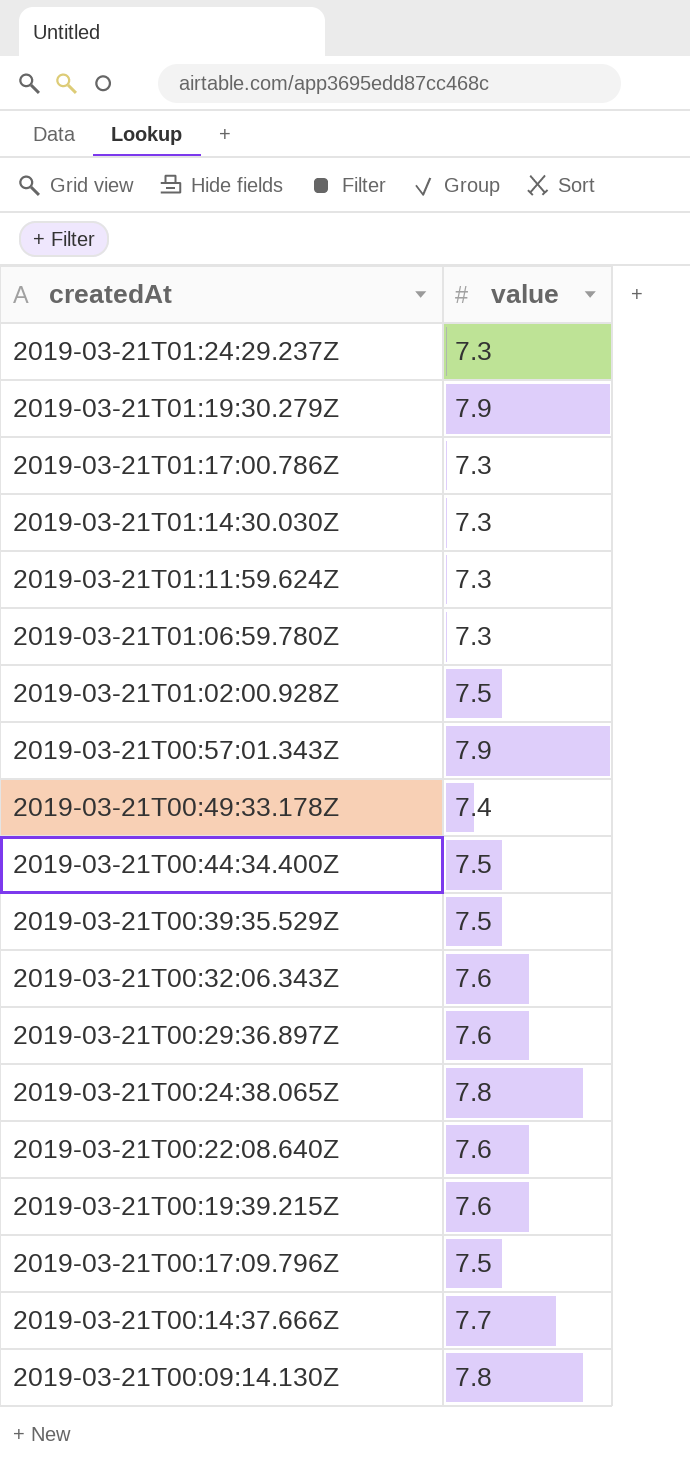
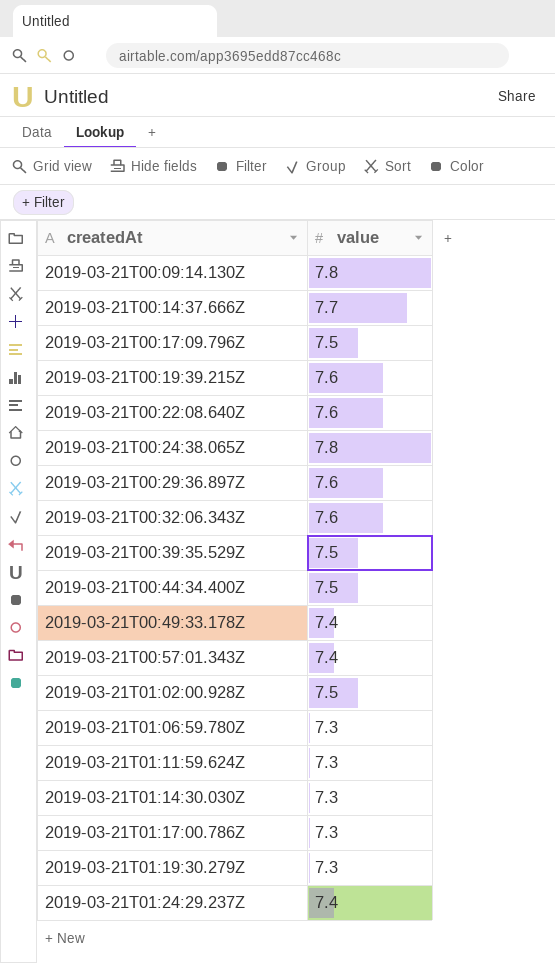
row order: createdAt descending -> createdAt ascending
2019-03-21T00:57:01.343Z | value: 7.9 -> 7.4
2019-03-21T01:19:30.279Z | value: 7.9 -> 7.3
2019-03-21T01:24:29.237Z | value: 7.3 -> 7.4

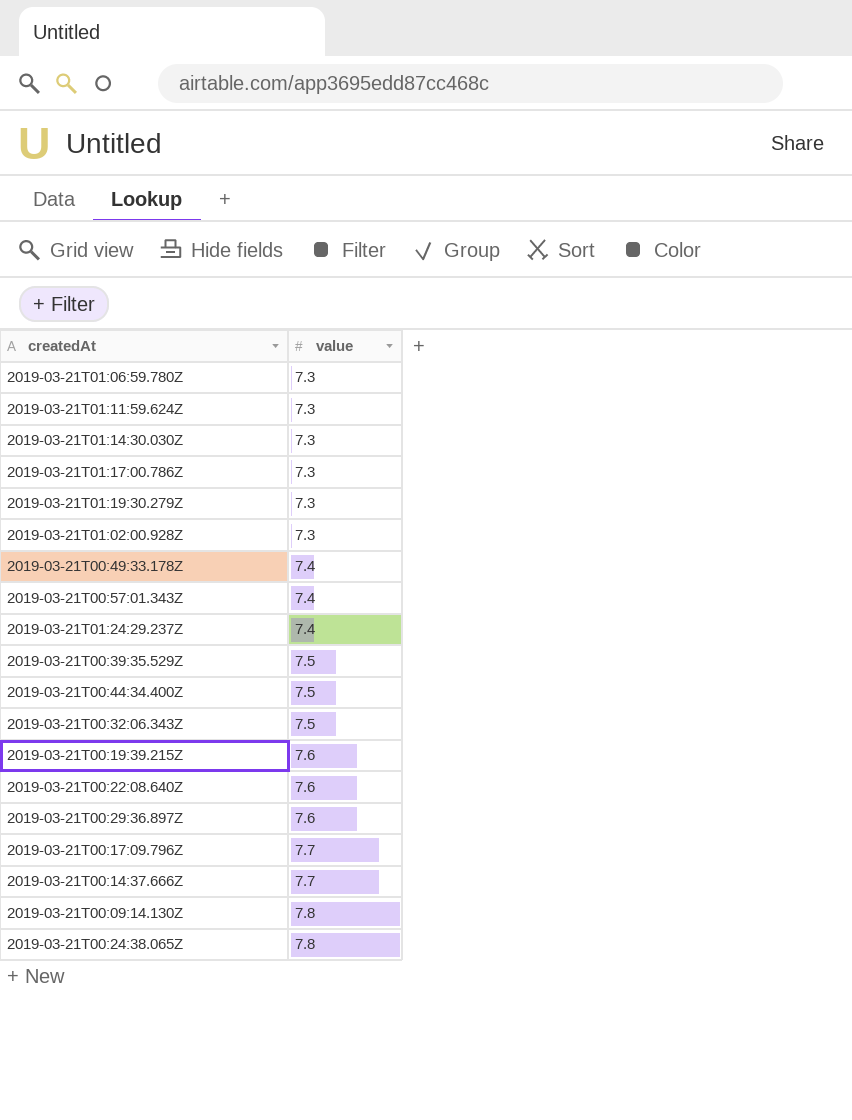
row order: createdAt ascending -> value ascending
2019-03-21T01:02:00.928Z | value: 7.5 -> 7.3
2019-03-21T00:32:06.343Z | value: 7.6 -> 7.5
2019-03-21T00:17:09.796Z | value: 7.5 -> 7.7

